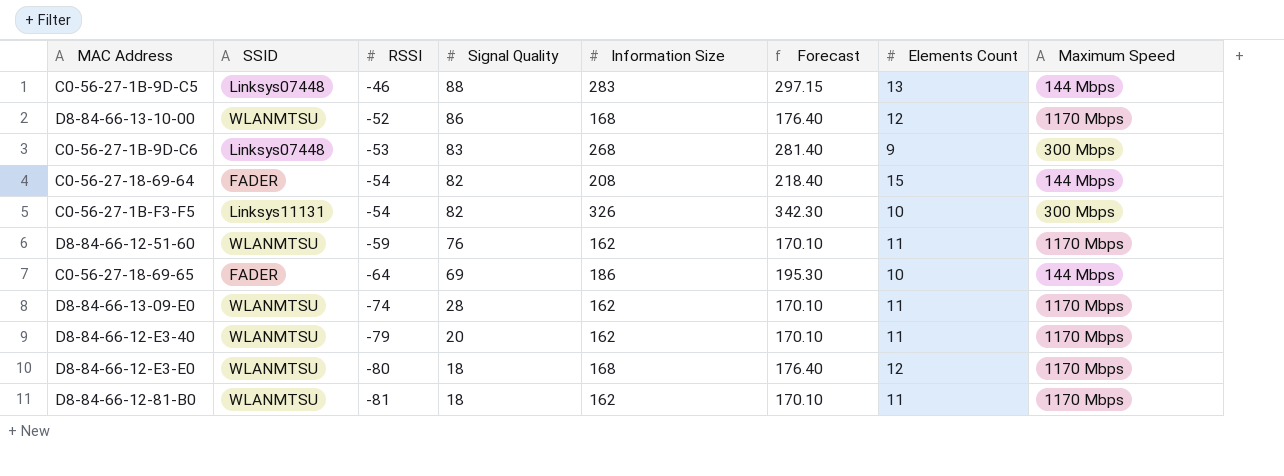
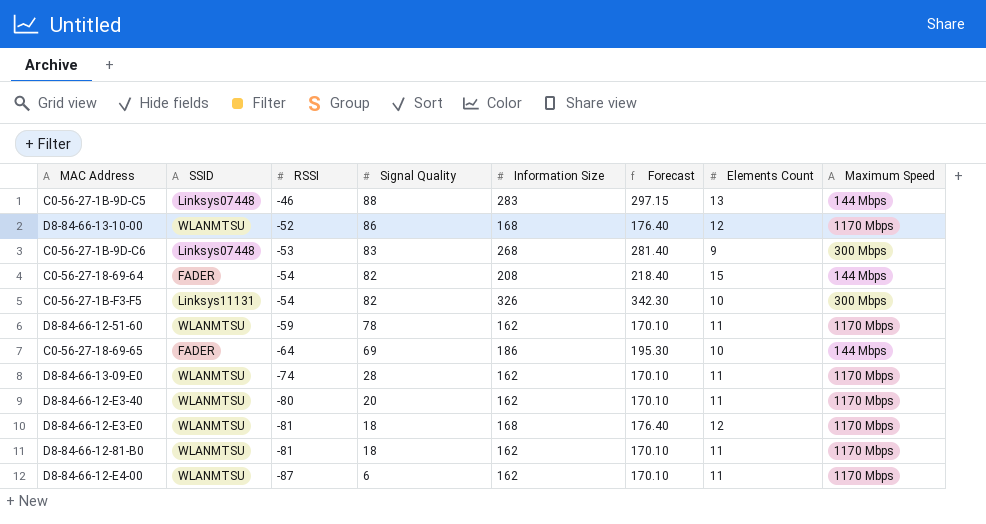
D8-84-66-12-51-60 | Signal Quality: 76 -> 78
D8-84-66-12-E3-40 | RSSI: -79 -> -80
D8-84-66-12-E3-E0 | RSSI: -80 -> -81
row D8-84-66-12-E4-00: none -> WLANMTSU | -87 | 6 | 162 | 170.10 | 11 | 1170 Mbps

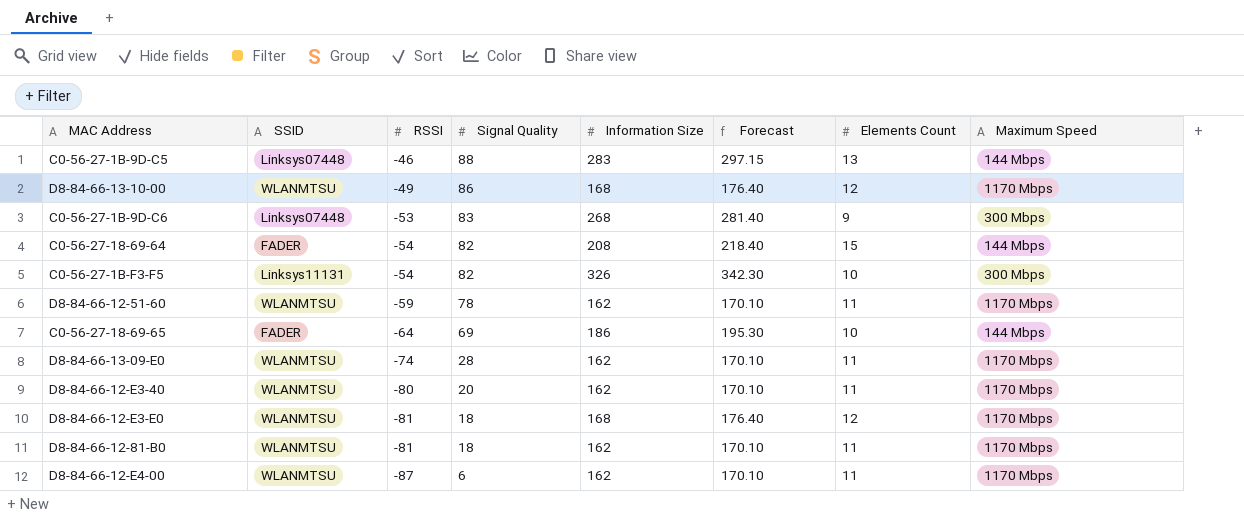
D8-84-66-13-10-00 | RSSI: -52 -> -49

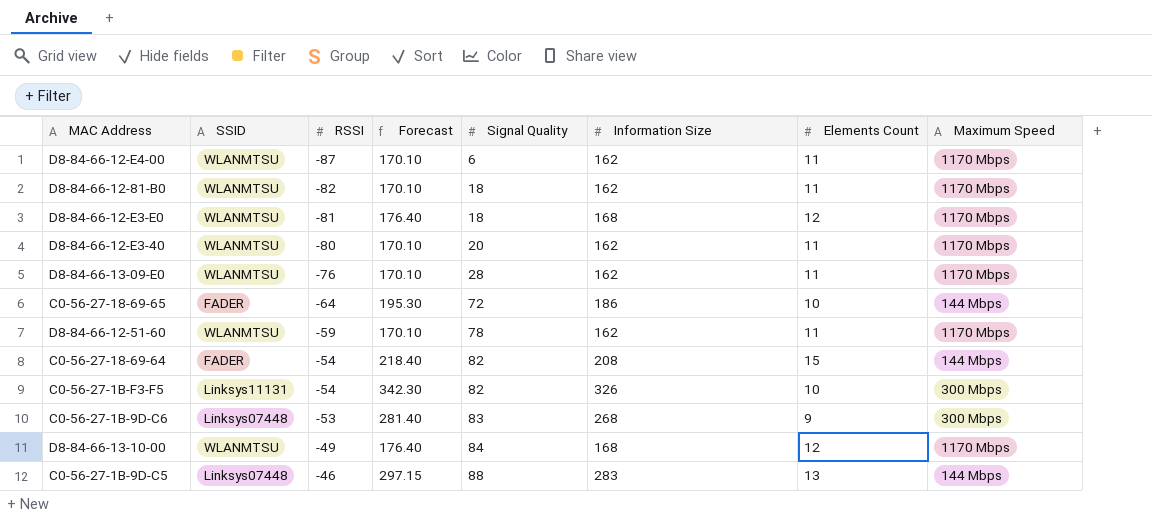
row order: RSSI descending -> RSSI ascending
column Forecast | position: 6 -> 4
D8-84-66-12-81-B0 | RSSI: -81 -> -82
D8-84-66-13-09-E0 | RSSI: -74 -> -76
C0-56-27-18-69-65 | Signal Quality: 69 -> 72
D8-84-66-13-10-00 | Signal Quality: 86 -> 84

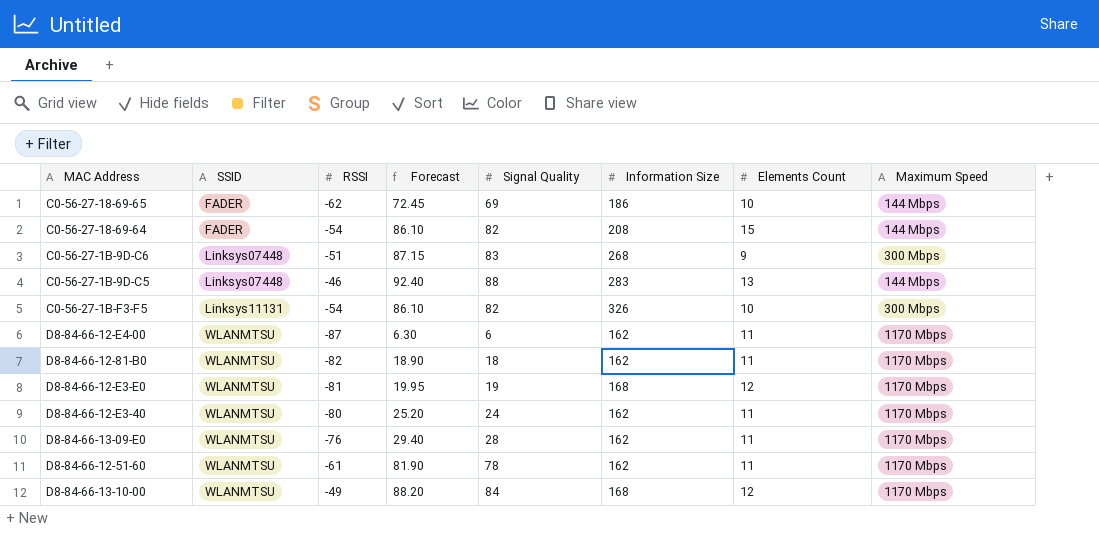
row order: RSSI ascending -> SSID ascending
column Forecast | formula: [Information Size] * 1.05 -> [Signal Quality] * 1.05
C0-56-27-18-69-65 | RSSI: -64 -> -62
C0-56-27-18-69-65 | Signal Quality: 72 -> 69
C0-56-27-1B-9D-C6 | RSSI: -53 -> -51
D8-84-66-12-E3-E0 | Signal Quality: 18 -> 19
D8-84-66-12-E3-40 | Signal Quality: 20 -> 24
D8-84-66-12-51-60 | RSSI: -59 -> -61

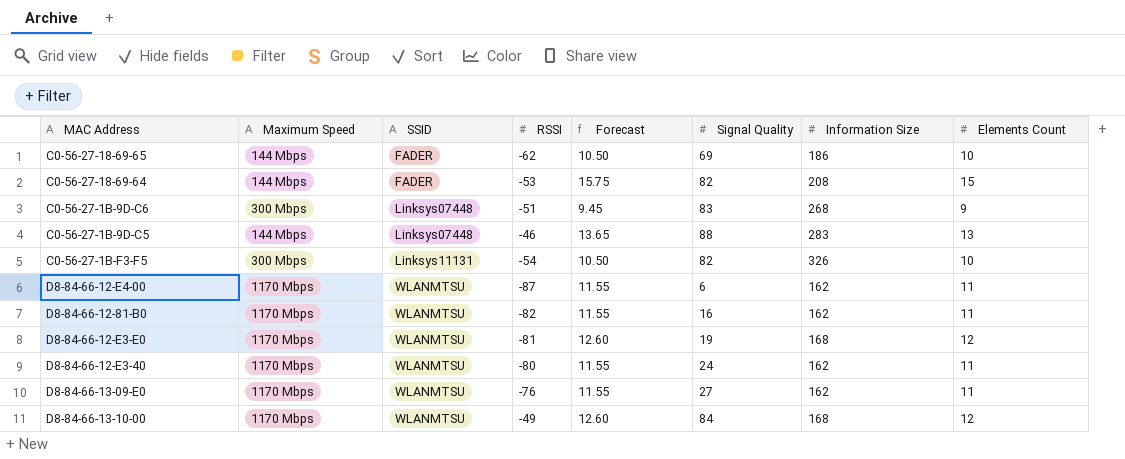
column Maximum Speed | position: 8 -> 2
column Forecast | formula: [Signal Quality] * 1.05 -> [Elements Count] * 1.05
row D8-84-66-12-51-60: WLANMTSU | -61 | 81.90 | 78 | 162 | 11 | 1170 Mbps -> none
C0-56-27-18-69-64 | RSSI: -54 -> -53
D8-84-66-12-81-B0 | Signal Quality: 18 -> 16
D8-84-66-13-09-E0 | Signal Quality: 28 -> 27

